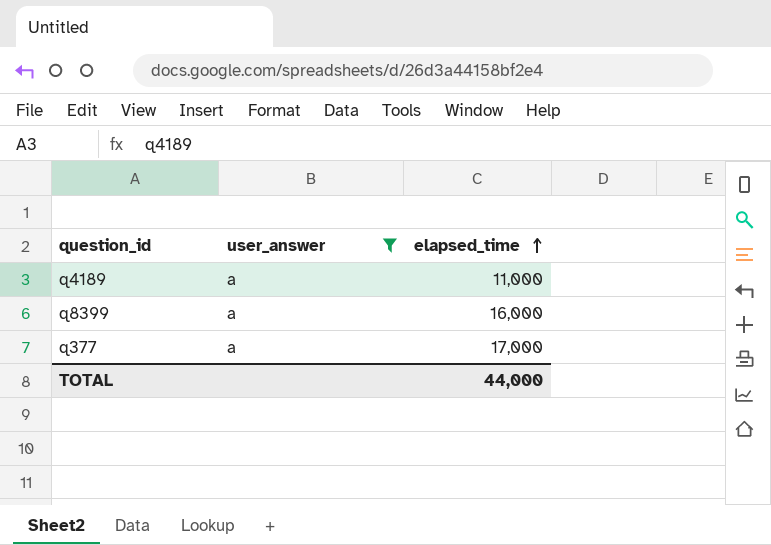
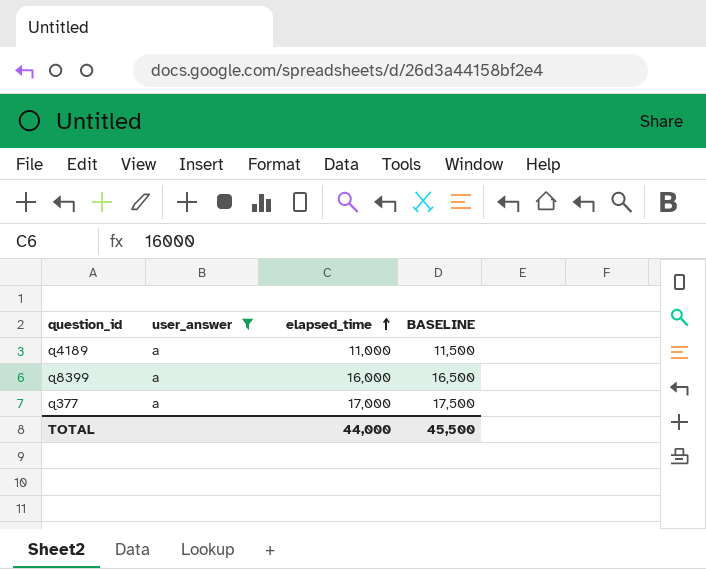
column BASELINE | formula: none -> [elapsed_time] + 500

